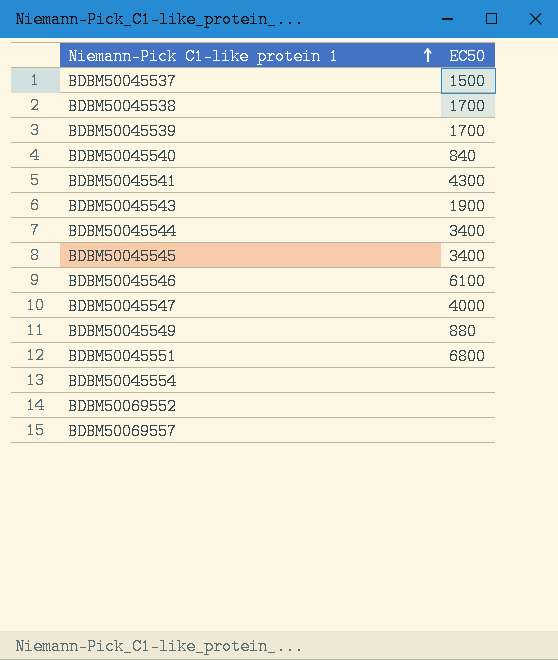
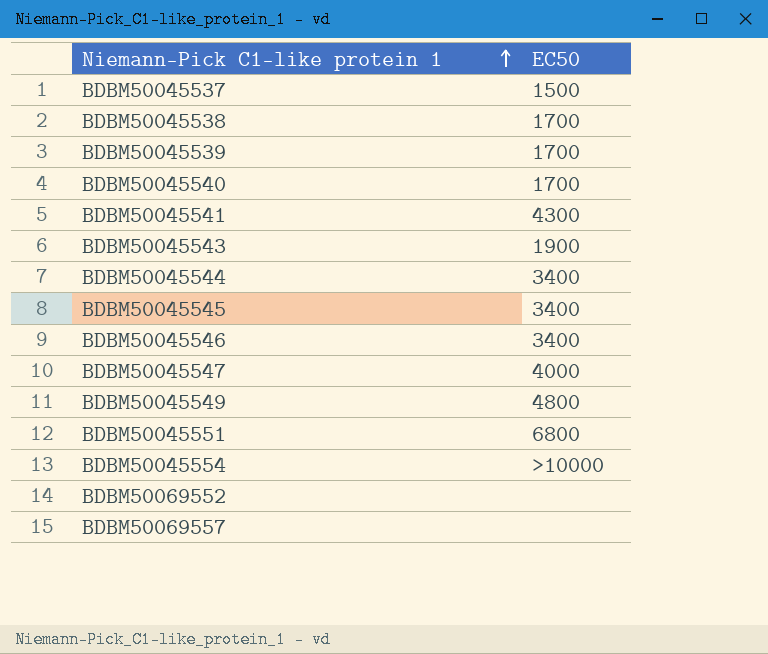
BDBM50045540 | EC50: 840 -> 1700
BDBM50045546 | EC50: 6100 -> 3400
BDBM50045549 | EC50: 880 -> 4800
BDBM50045554 | EC50: none -> >10000

